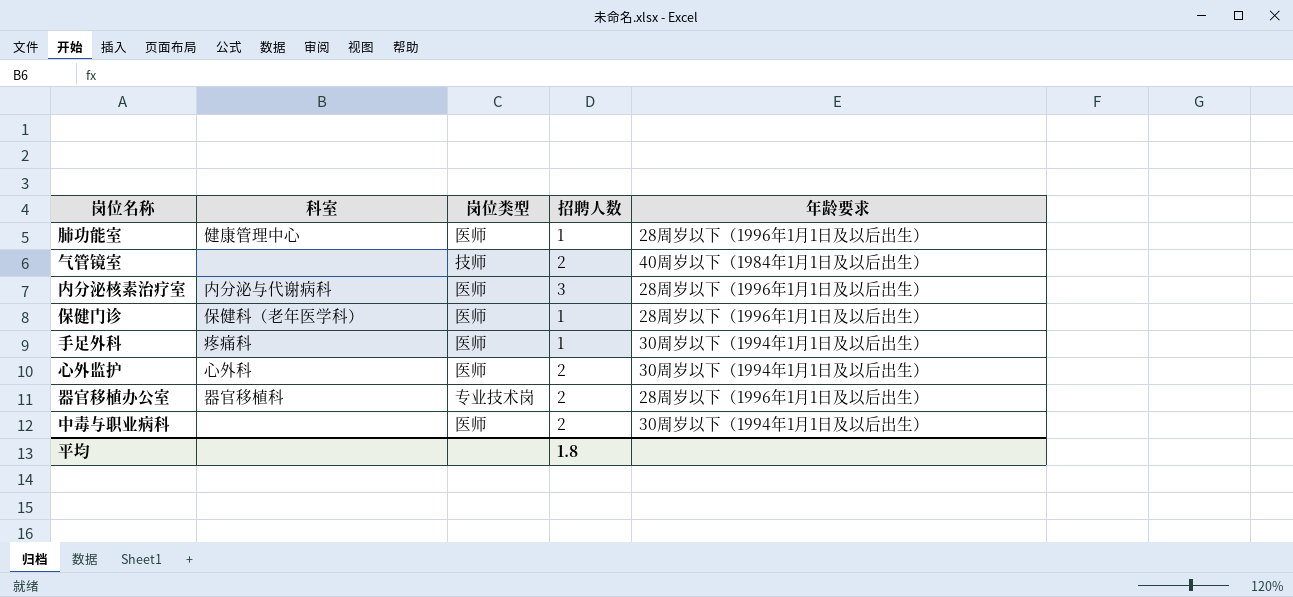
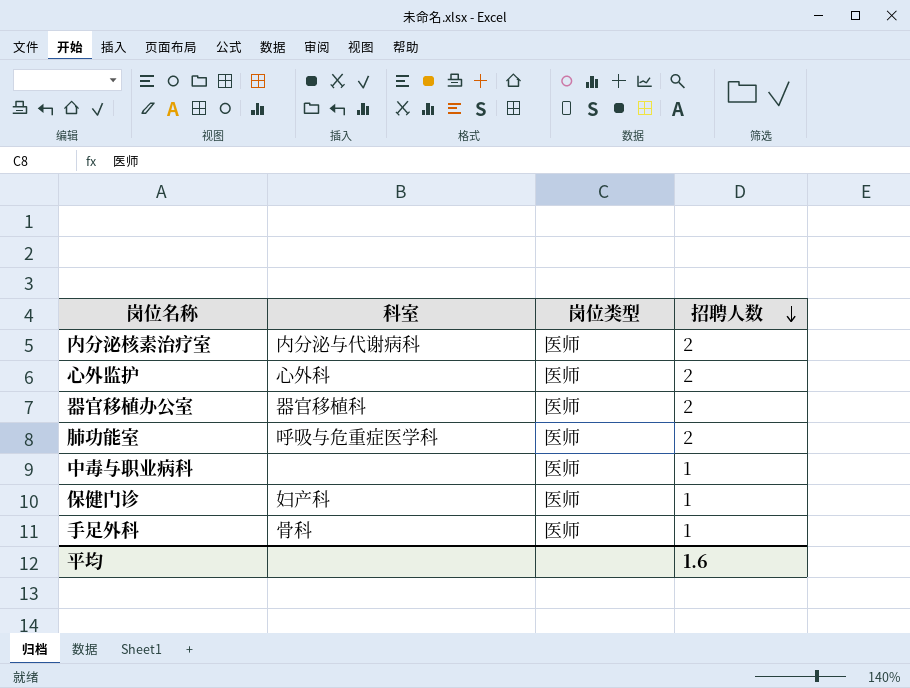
row order: none -> 招聘人数 descending
column 年龄要求 | position: 5 -> none
row 气管镜室: none | 技师 | 2 | 40周岁以下（1984年1月1日及以后出生） -> none
内分泌核素治疗室 | 招聘人数: 3 -> 2
器官移植办公室 | 岗位类型: 专业技术岗 -> 医师
肺功能室 | 科室: 健康管理中心 -> 呼吸与危重症医学科
肺功能室 | 招聘人数: 1 -> 2
中毒与职业病科 | 招聘人数: 2 -> 1
保健门诊 | 科室: 保健科（老年医学科） -> 妇产科
手足外科 | 科室: 疼痛科 -> 骨科
平均 | 招聘人数: 1.8 -> 1.6

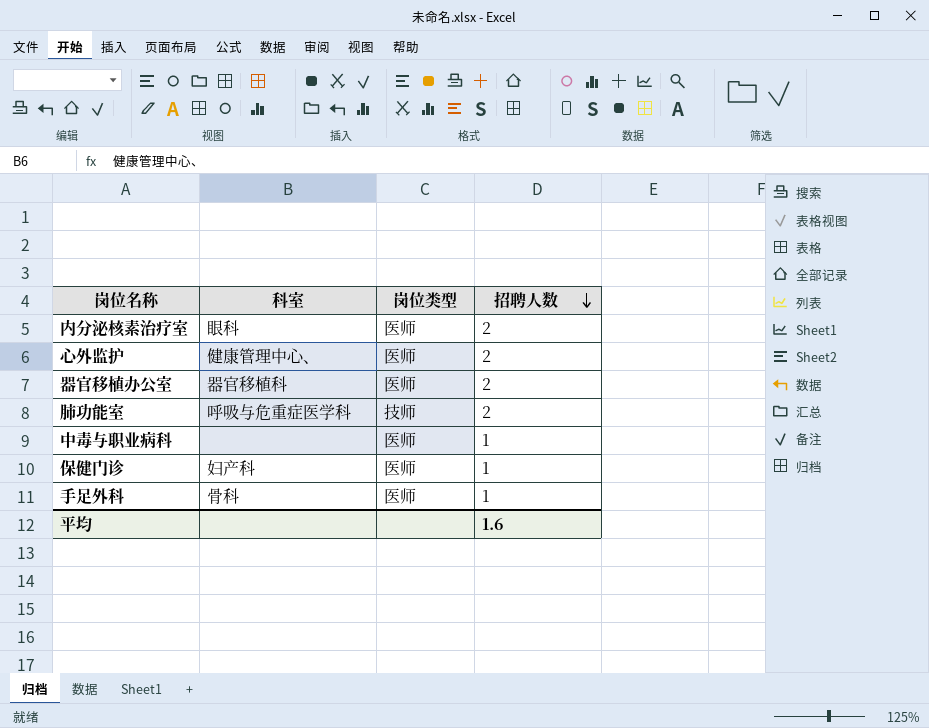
内分泌核素治疗室 | 科室: 内分泌与代谢病科 -> 眼科
心外监护 | 科室: 心外科 -> 健康管理中心、
肺功能室 | 岗位类型: 医师 -> 技师

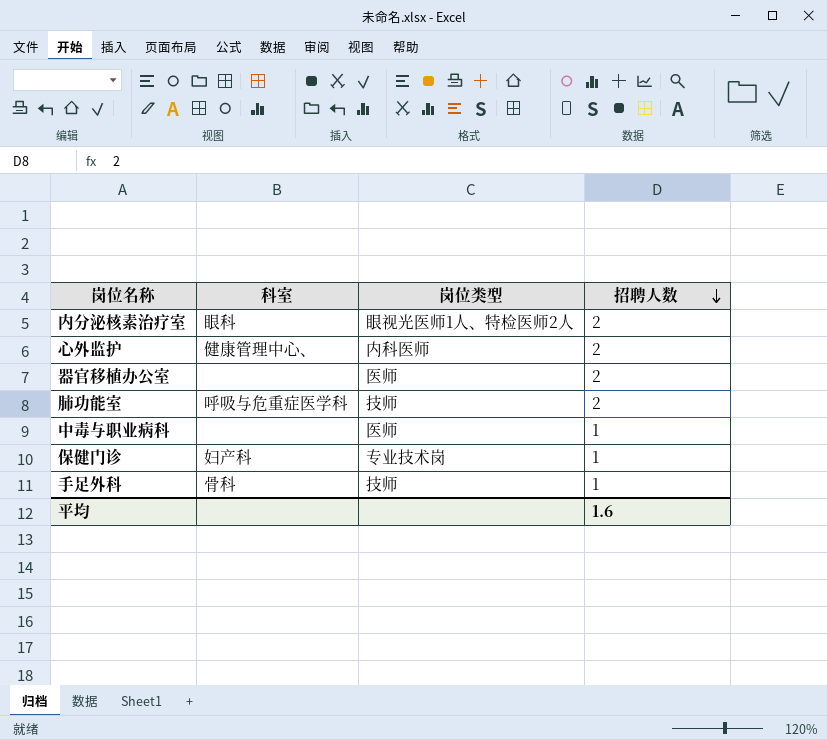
内分泌核素治疗室 | 岗位类型: 医师 -> 眼视光医师1人、特检医师2人
心外监护 | 岗位类型: 医师 -> 内科医师
器官移植办公室 | 科室: 器官移植科 -> none
保健门诊 | 岗位类型: 医师 -> 专业技术岗
手足外科 | 岗位类型: 医师 -> 技师

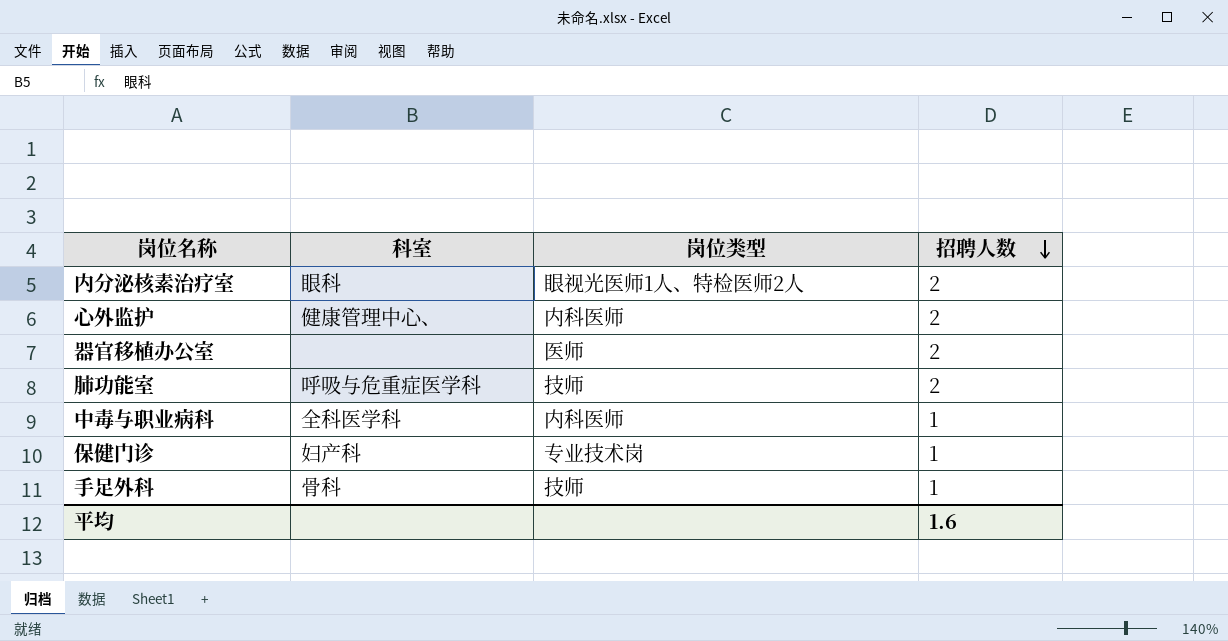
中毒与职业病科 | 科室: none -> 全科医学科
中毒与职业病科 | 岗位类型: 医师 -> 内科医师

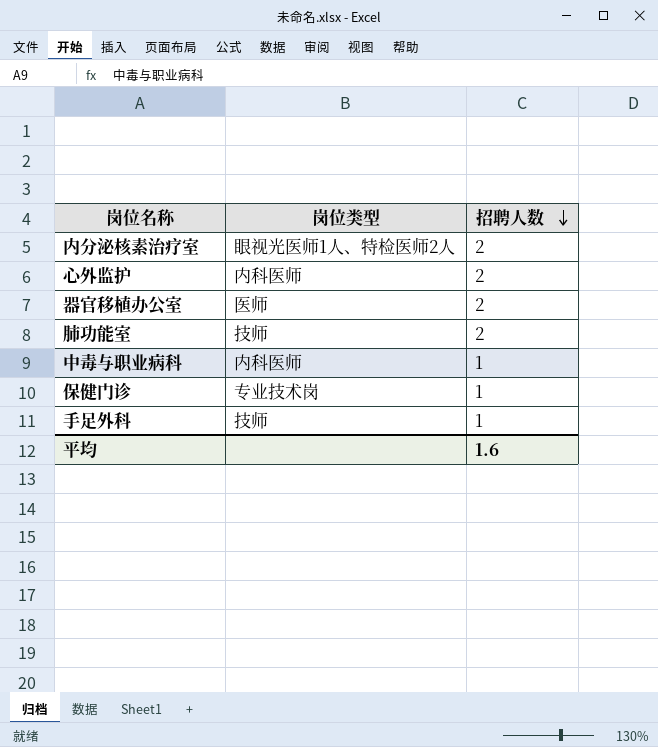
column 科室 | position: 2 -> none

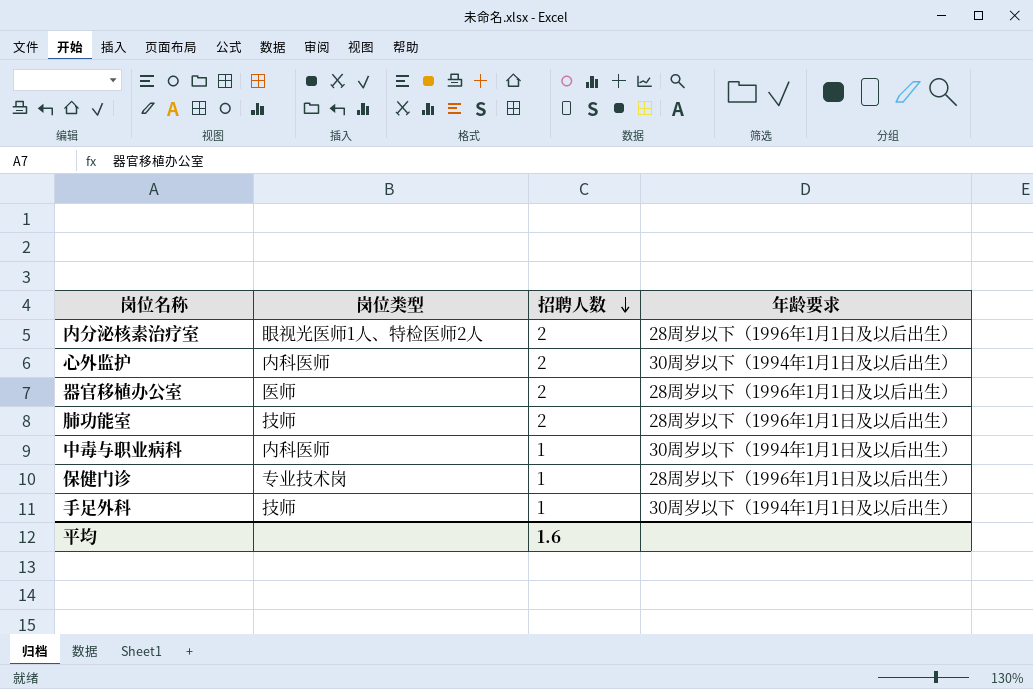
column 年龄要求 | position: none -> 4

